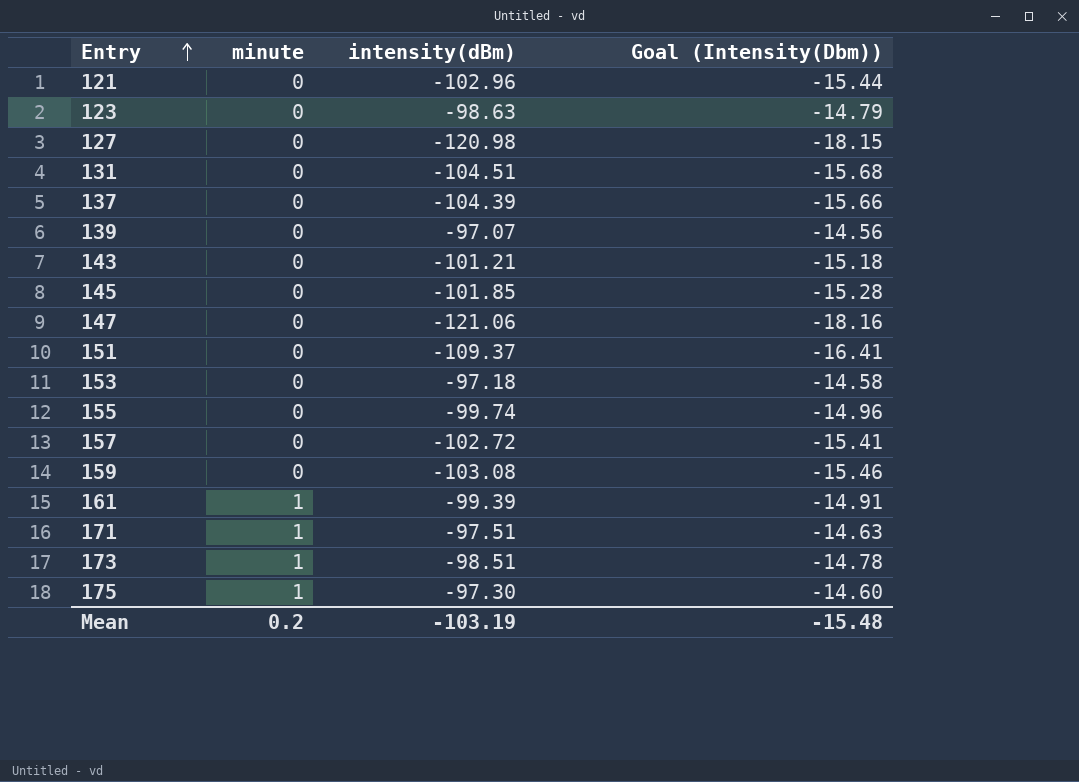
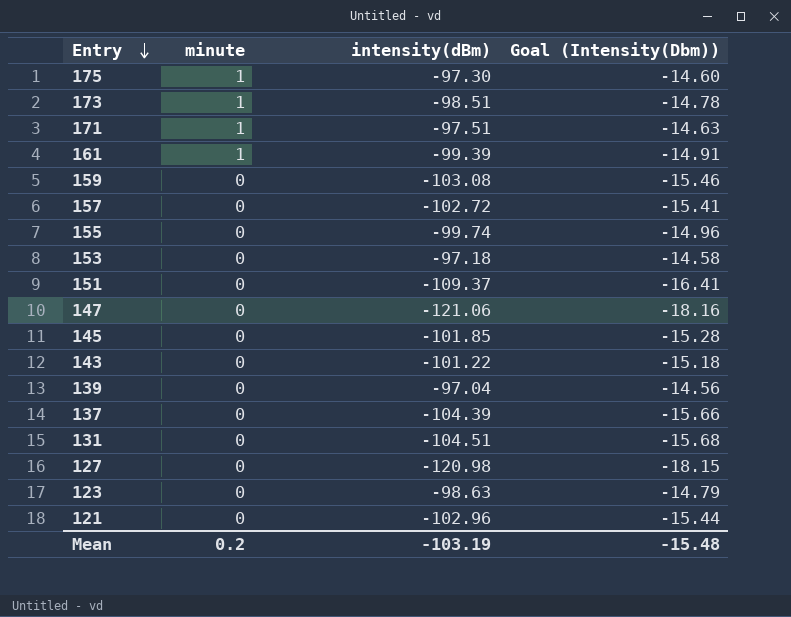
row order: Entry ascending -> Entry descending
143 | intensity(dBm): -101.21 -> -101.22
139 | intensity(dBm): -97.07 -> -97.04

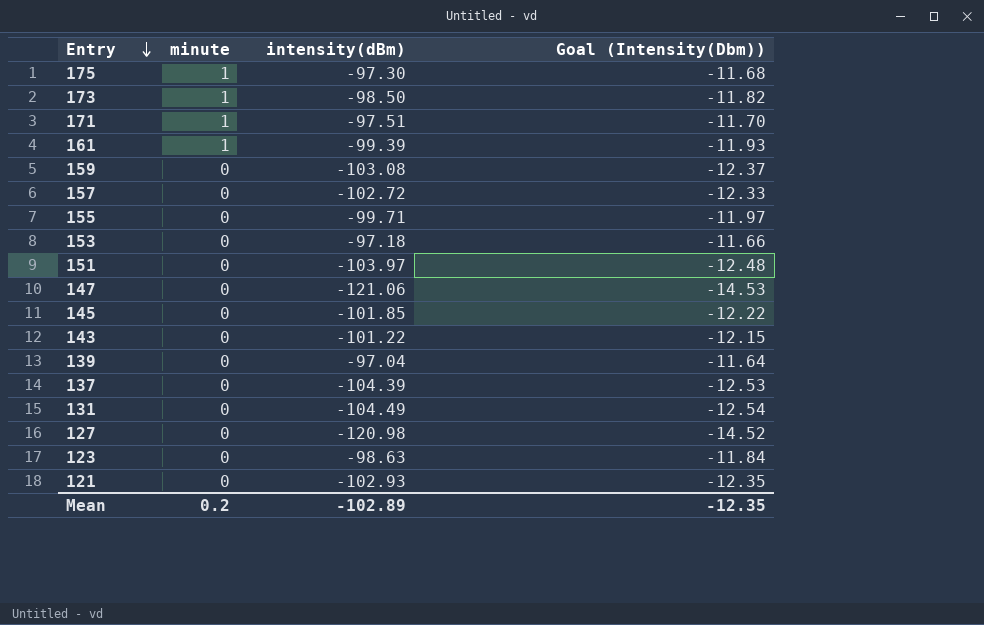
column Goal (Intensity(Dbm)) | formula: [intensity(dBm)] * 0.15 -> [intensity(dBm)] * 0.12
173 | intensity(dBm): -98.51 -> -98.50
155 | intensity(dBm): -99.74 -> -99.71
151 | intensity(dBm): -109.37 -> -103.97
131 | intensity(dBm): -104.51 -> -104.49
121 | intensity(dBm): -102.96 -> -102.93
Mean | intensity(dBm): -103.19 -> -102.89
Mean | Goal (Intensity(Dbm)): -15.48 -> -12.35

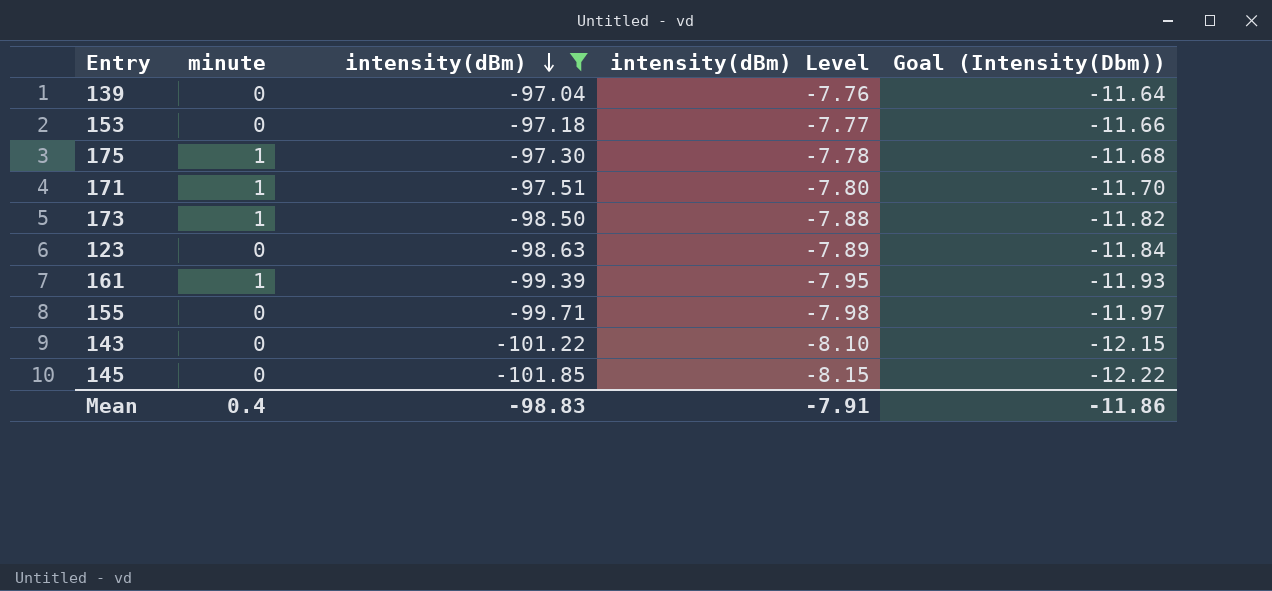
filter: none -> intensity(dBm) >= -101.85
row order: Entry descending -> intensity(dBm) descending
column intensity(dBm) Level | formula: none -> [intensity(dBm)] * 0.08
Mean | minute: 0.2 -> 0.4
Mean | intensity(dBm): -102.89 -> -98.83
Mean | Goal (Intensity(Dbm)): -12.35 -> -11.86

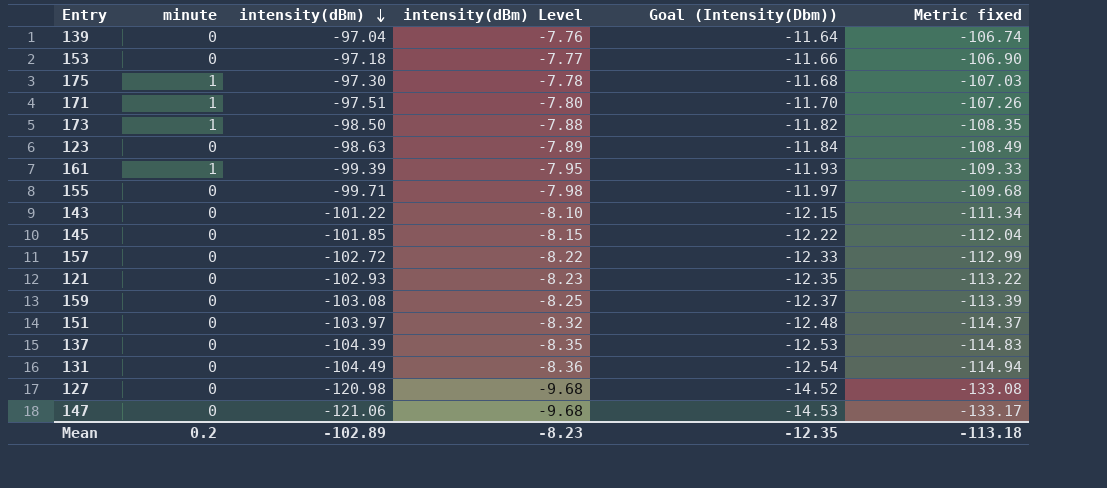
filter: intensity(dBm) >= -101.85 -> none
column Metric fixed | formula: none -> [intensity(dBm)] * 1.1
Mean | minute: 0.4 -> 0.2
Mean | intensity(dBm): -98.83 -> -102.89
Mean | intensity(dBm) Level: -7.91 -> -8.23
Mean | Goal (Intensity(Dbm)): -11.86 -> -12.35

